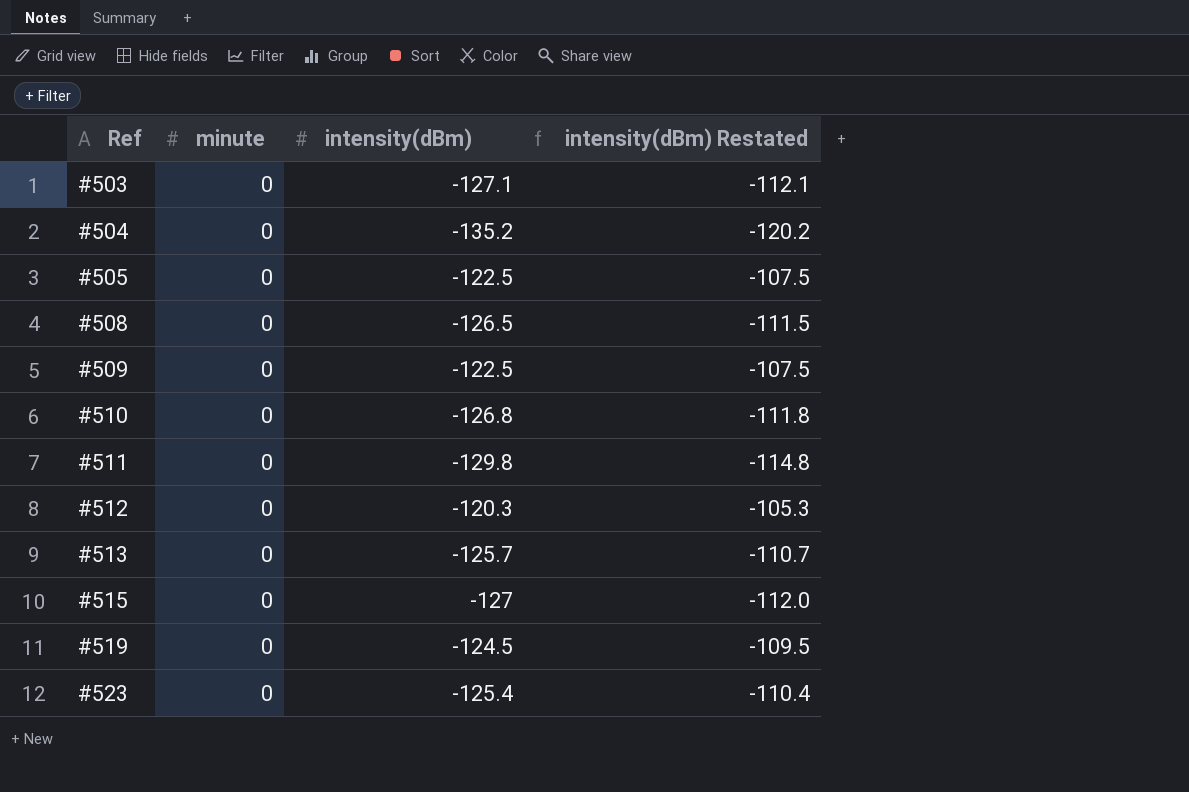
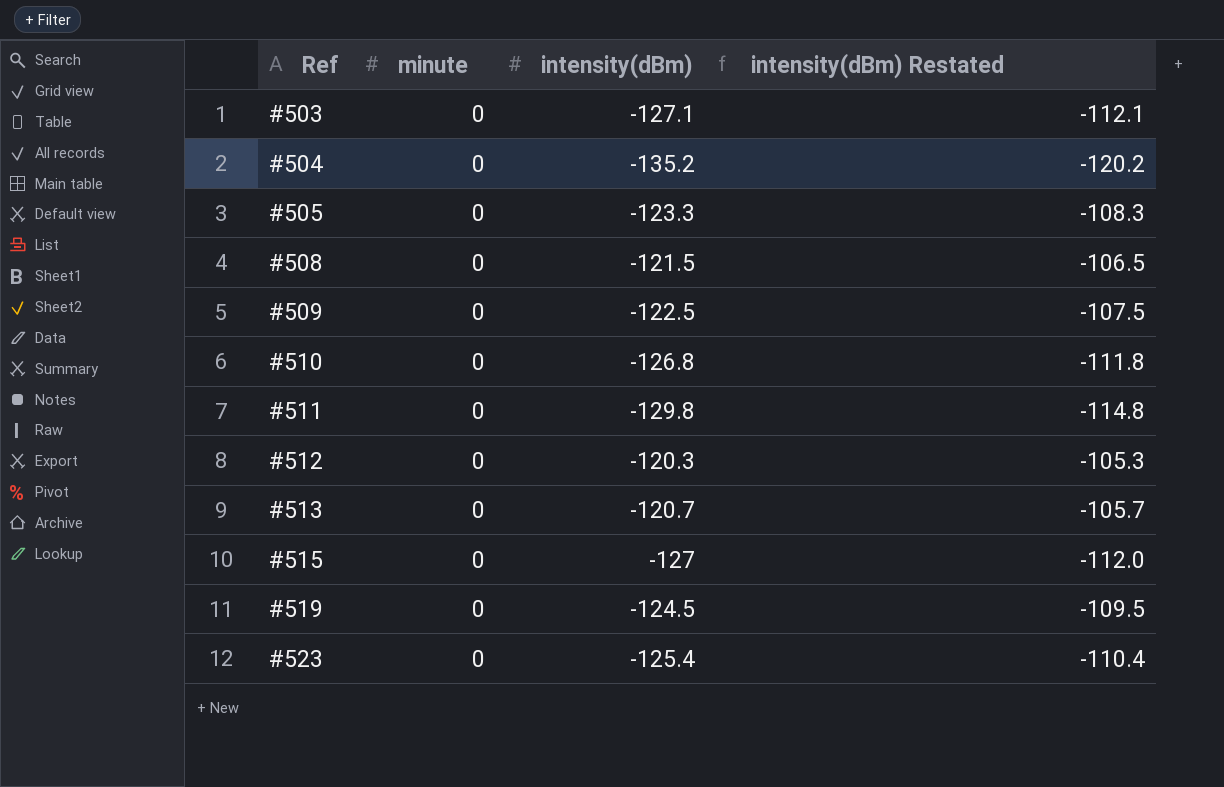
#505 | intensity(dBm): -122.5 -> -123.3
#505 | intensity(dBm) Restated: -107.5 -> -108.3
#508 | intensity(dBm): -126.5 -> -121.5
#508 | intensity(dBm) Restated: -111.5 -> -106.5
#513 | intensity(dBm): -125.7 -> -120.7
#513 | intensity(dBm) Restated: -110.7 -> -105.7

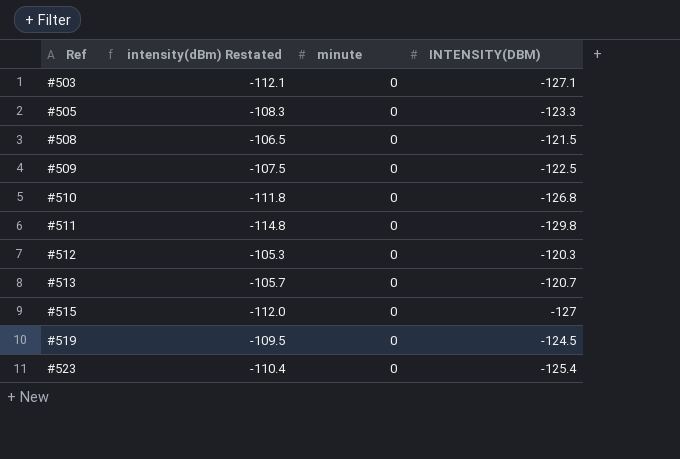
column intensity(dBm) Restated | position: 4 -> 2
column name: intensity(dBm) -> INTENSITY(DBM)
row #504: 0 | -135.2 | -120.2 -> none

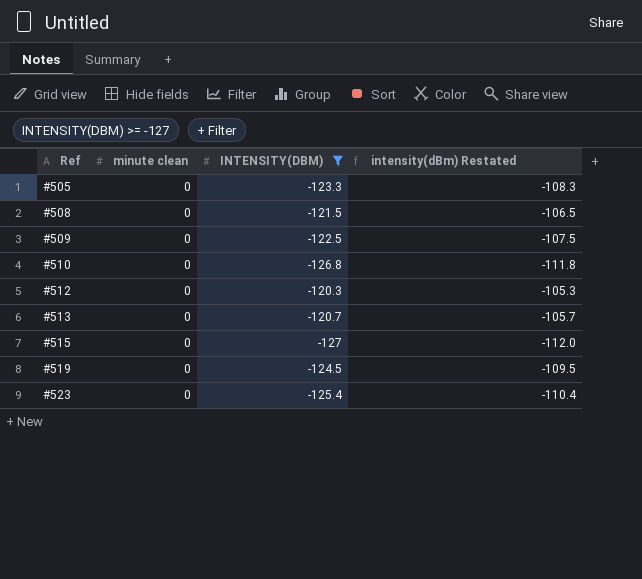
filter: none -> INTENSITY(DBM) >= -127
column name: minute -> minute clean
column intensity(dBm) Restated | position: 2 -> 4

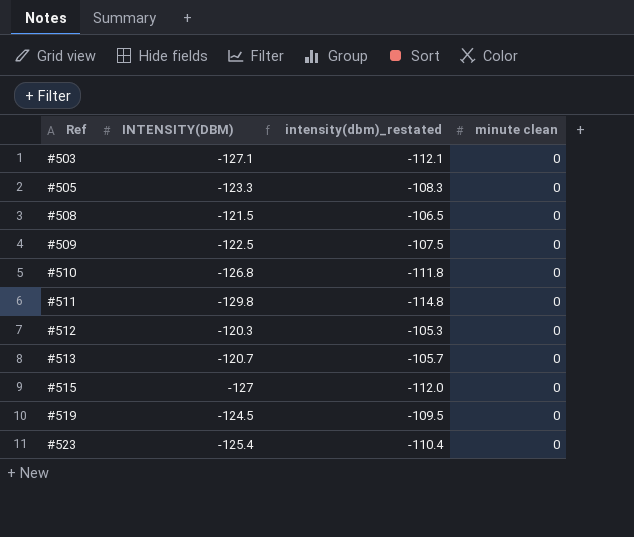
filter: INTENSITY(DBM) >= -127 -> none
column name: intensity(dBm) Restated -> intensity(dbm)_restated
column minute clean | position: 2 -> 4

